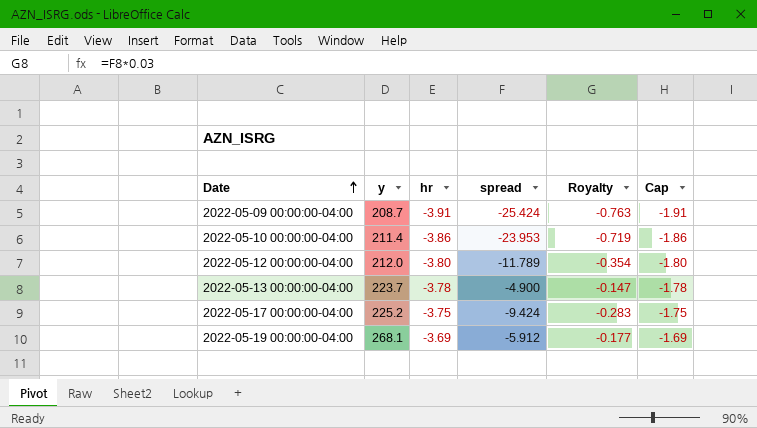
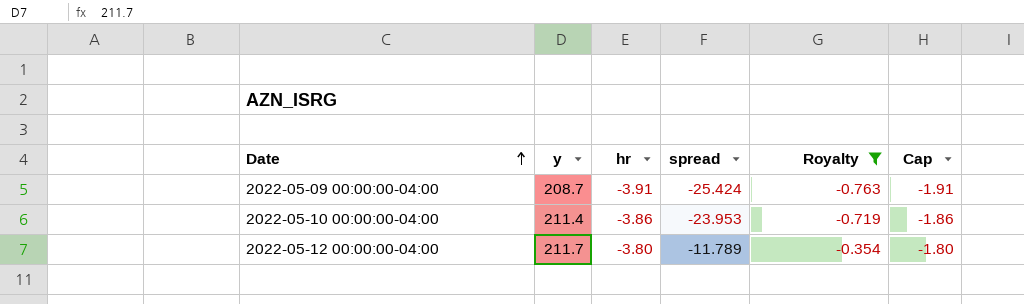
filter: none -> Royalty <= -0.354
2022-05-12 00:00:00-04:00 | y: 212.0 -> 211.7

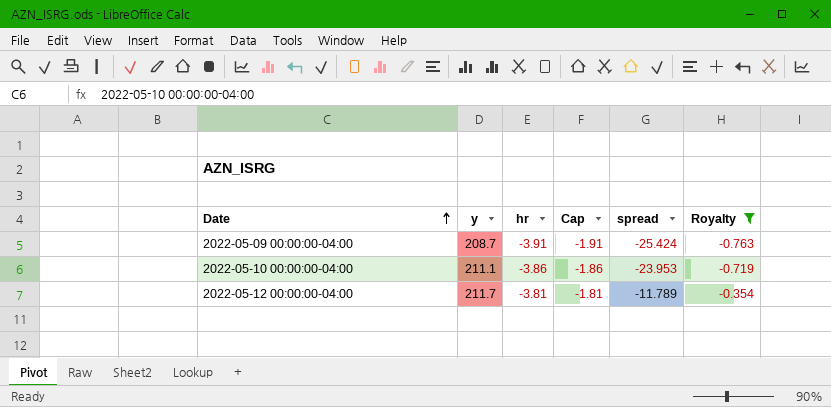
column Cap | position: 6 -> 4
2022-05-10 00:00:00-04:00 | y: 211.4 -> 211.1
2022-05-12 00:00:00-04:00 | hr: -3.80 -> -3.81
2022-05-12 00:00:00-04:00 | Cap: -1.80 -> -1.81

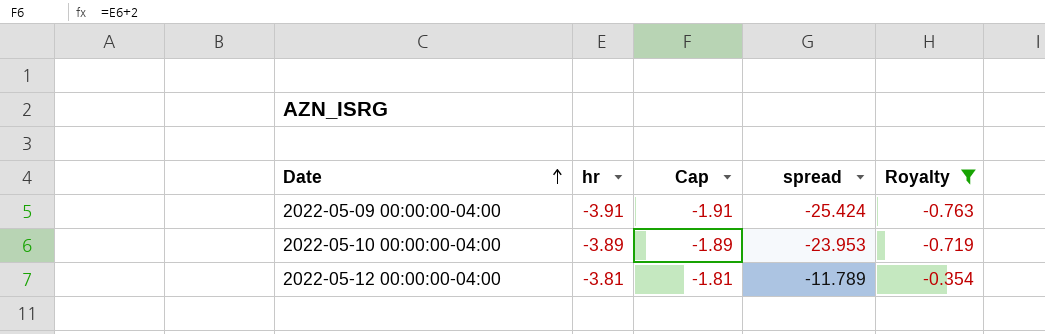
column y | position: 2 -> none
2022-05-10 00:00:00-04:00 | hr: -3.86 -> -3.89
2022-05-10 00:00:00-04:00 | Cap: -1.86 -> -1.89

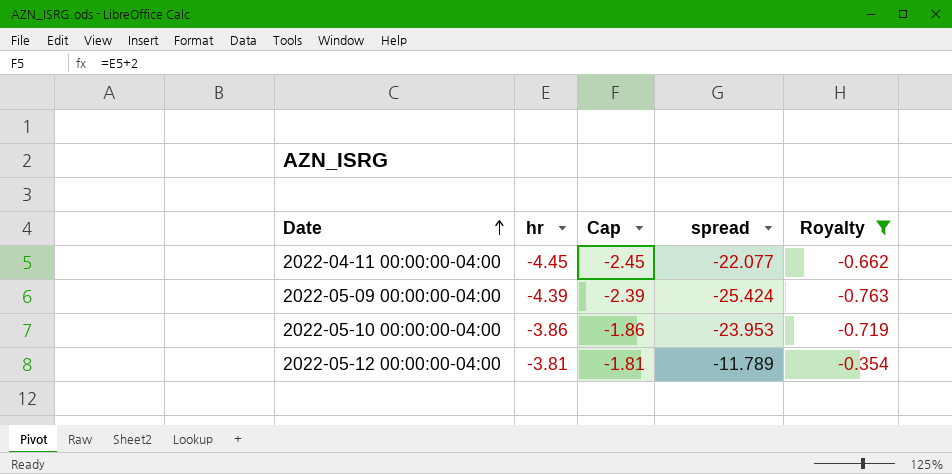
row 2022-04-11 00:00:00-04:00: none -> -4.45 | -2.45 | -22.077 | -0.662
2022-05-09 00:00:00-04:00 | hr: -3.91 -> -4.39
2022-05-09 00:00:00-04:00 | Cap: -1.91 -> -2.39
2022-05-10 00:00:00-04:00 | hr: -3.89 -> -3.86
2022-05-10 00:00:00-04:00 | Cap: -1.89 -> -1.86

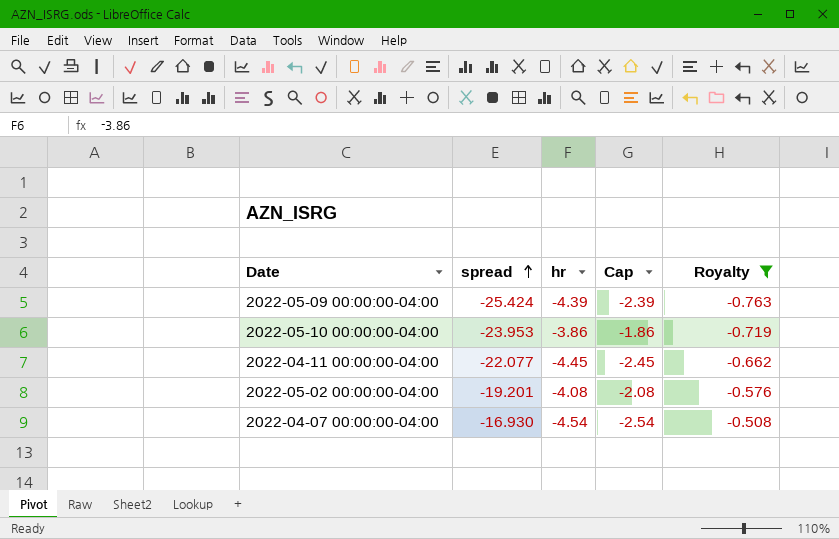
row order: Date ascending -> spread ascending
column spread | position: 4 -> 2
row 2022-05-12 00:00:00-04:00: -3.81 | -1.81 | -11.789 | -0.354 -> none
row 2022-05-02 00:00:00-04:00: none -> -19.201 | -4.08 | -2.08 | -0.576
row 2022-04-07 00:00:00-04:00: none -> -16.930 | -4.54 | -2.54 | -0.508

